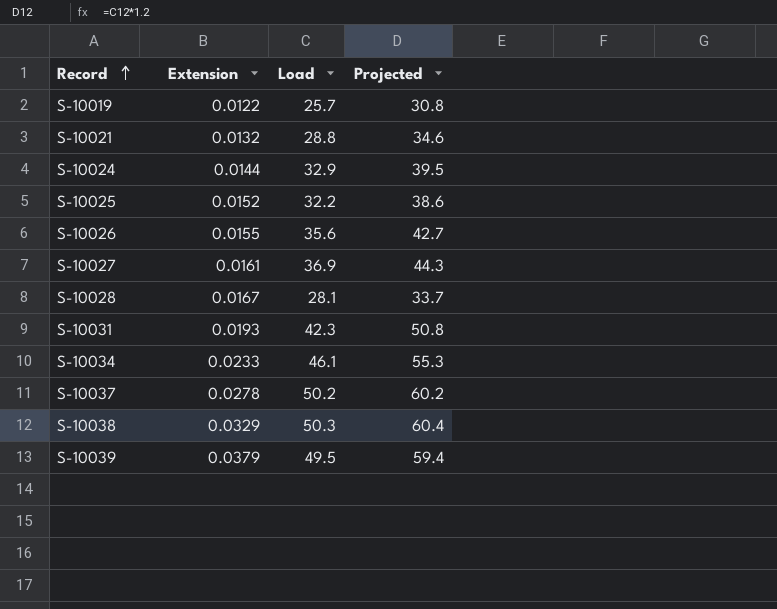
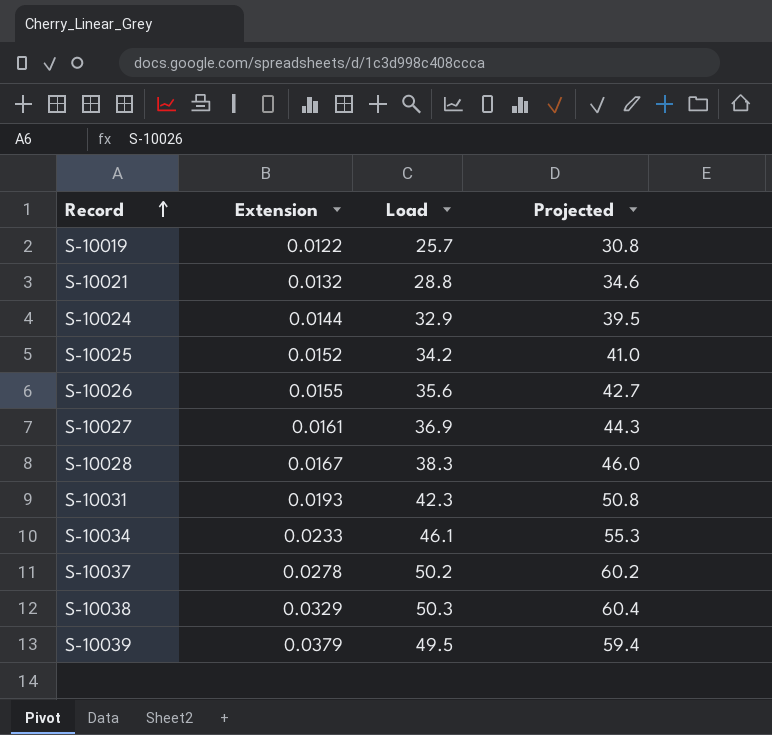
S-10025 | Load: 32.2 -> 34.2
S-10025 | Projected: 38.6 -> 41.0
S-10028 | Load: 28.1 -> 38.3
S-10028 | Projected: 33.7 -> 46.0

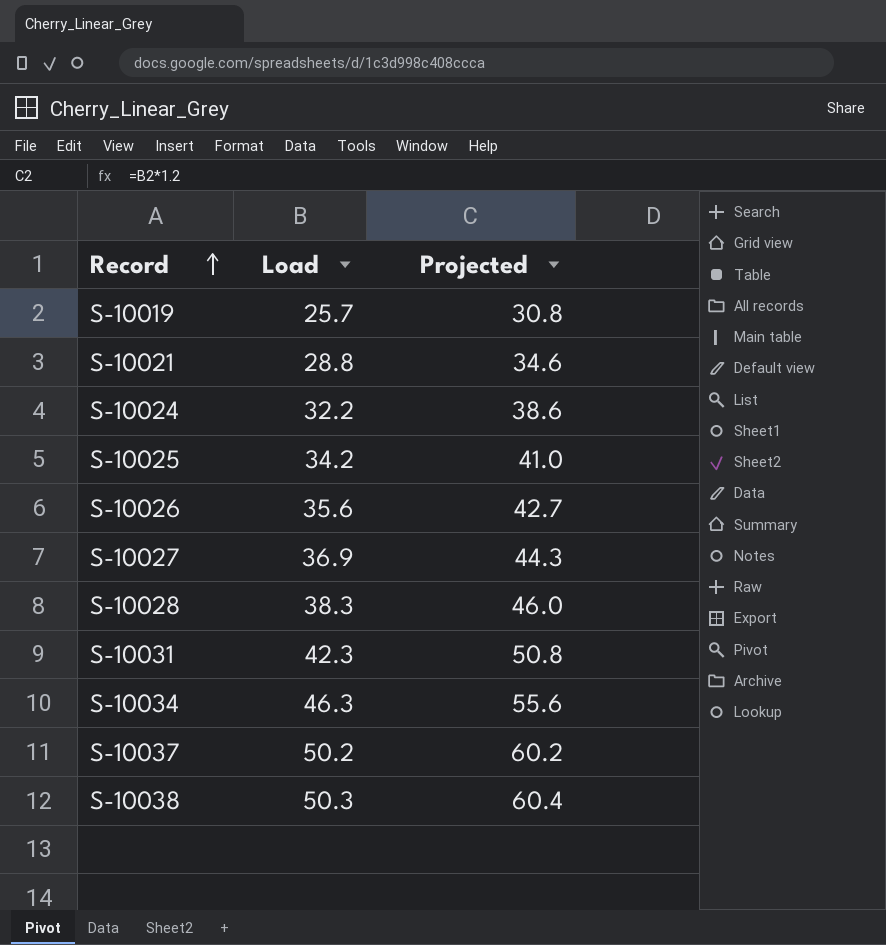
column Extension | position: 2 -> none
row S-10039: 0.0379 | 49.5 | 59.4 -> none
S-10024 | Load: 32.9 -> 32.2
S-10024 | Projected: 39.5 -> 38.6
S-10034 | Load: 46.1 -> 46.3
S-10034 | Projected: 55.3 -> 55.6

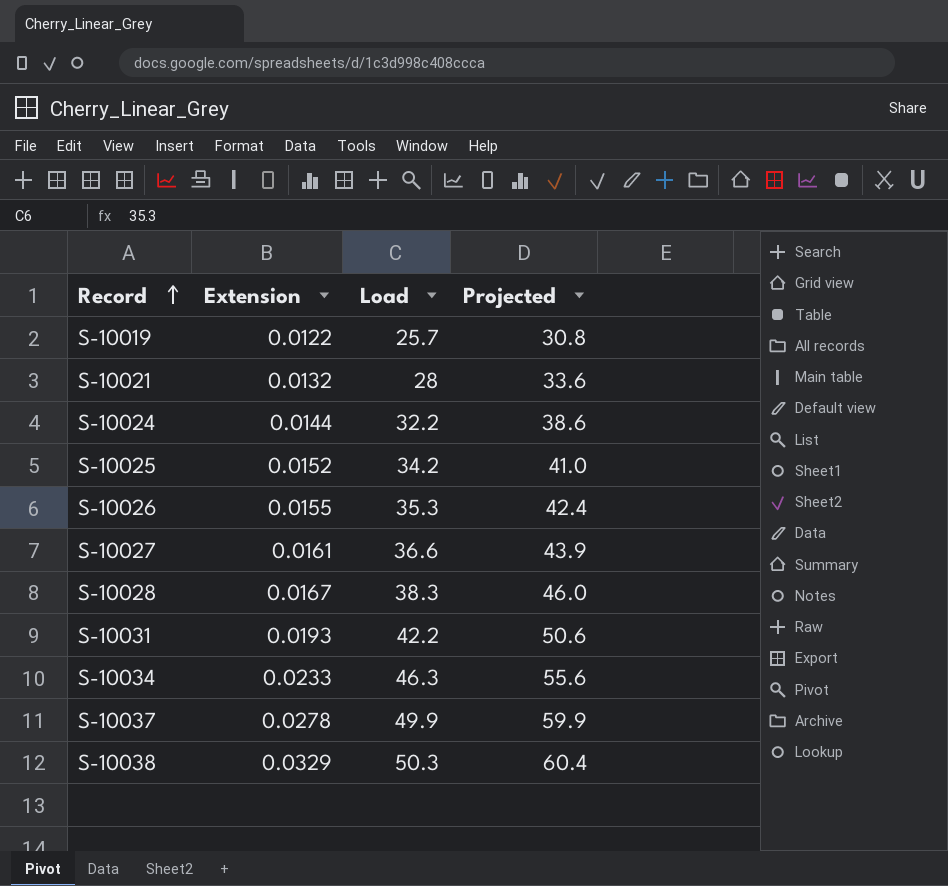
column Extension | position: none -> 2
S-10021 | Load: 28.8 -> 28
S-10021 | Projected: 34.6 -> 33.6
S-10026 | Load: 35.6 -> 35.3
S-10026 | Projected: 42.7 -> 42.4
S-10027 | Load: 36.9 -> 36.6
S-10027 | Projected: 44.3 -> 43.9
S-10031 | Load: 42.3 -> 42.2
S-10031 | Projected: 50.8 -> 50.6
S-10037 | Load: 50.2 -> 49.9
S-10037 | Projected: 60.2 -> 59.9

